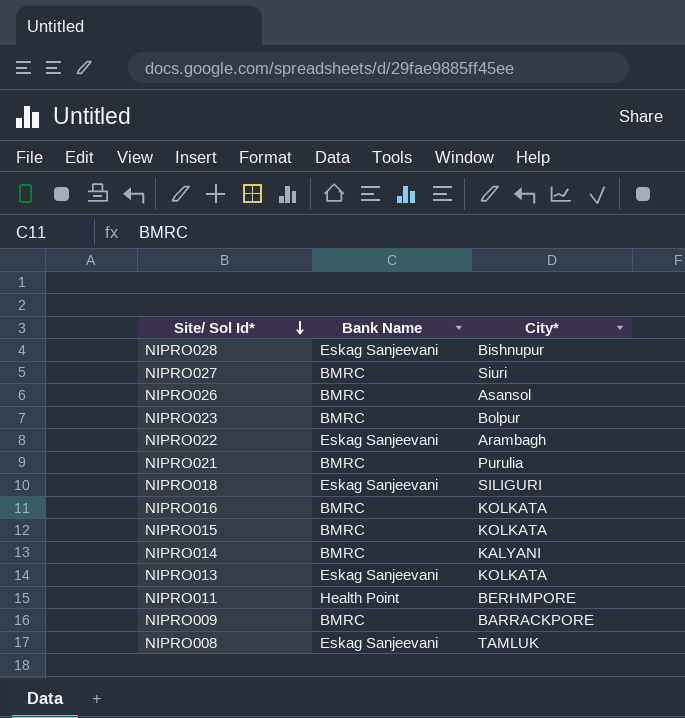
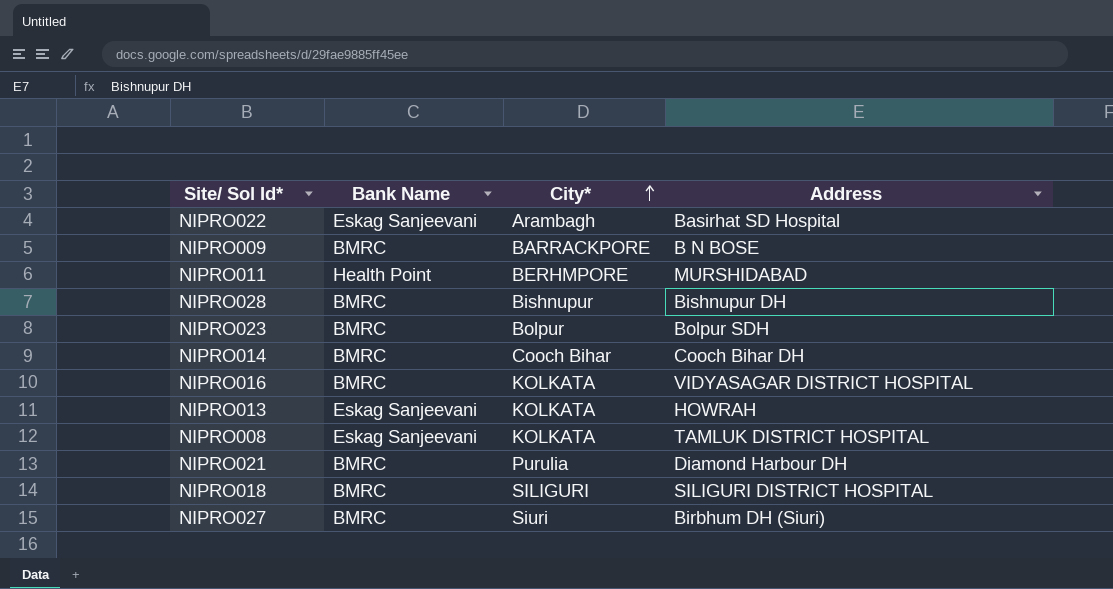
row order: Site/ Sol Id* descending -> City* ascending
column Address | position: none -> 4
row NIPRO026: BMRC | Asansol -> none
row NIPRO015: BMRC | KOLKATA -> none
NIPRO028 | Bank Name: Eskag Sanjeevani -> BMRC
NIPRO014 | City*: KALYANI -> Cooch Bihar
NIPRO008 | City*: TAMLUK -> KOLKATA
NIPRO018 | Bank Name: Eskag Sanjeevani -> BMRC

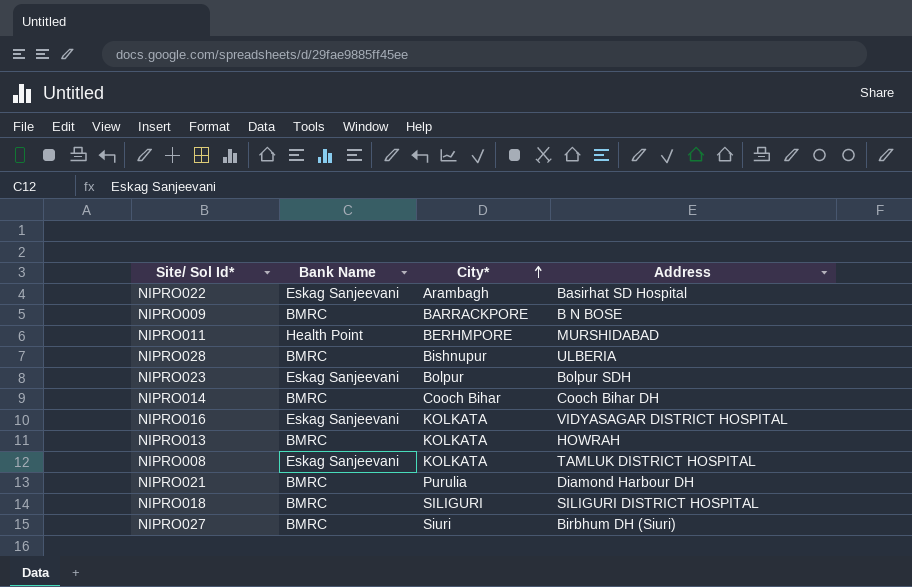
NIPRO028 | Address: Bishnupur DH -> ULBERIA
NIPRO023 | Bank Name: BMRC -> Eskag Sanjeevani
NIPRO016 | Bank Name: BMRC -> Eskag Sanjeevani
NIPRO013 | Bank Name: Eskag Sanjeevani -> BMRC

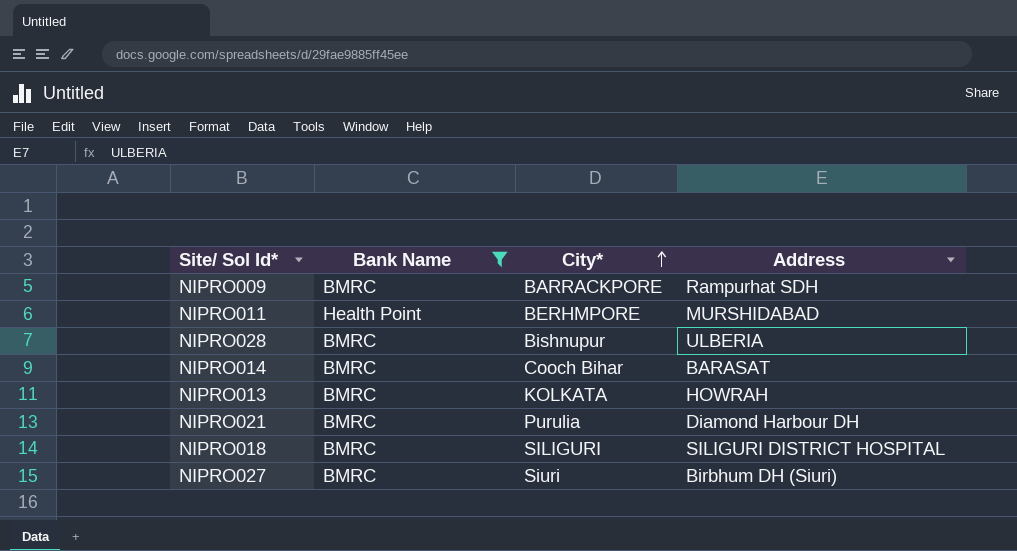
filter: none -> Bank Name != Eskag Sanjeevani
NIPRO009 | Address: B N BOSE -> Rampurhat SDH
NIPRO014 | Address: Cooch Bihar DH -> BARASAT

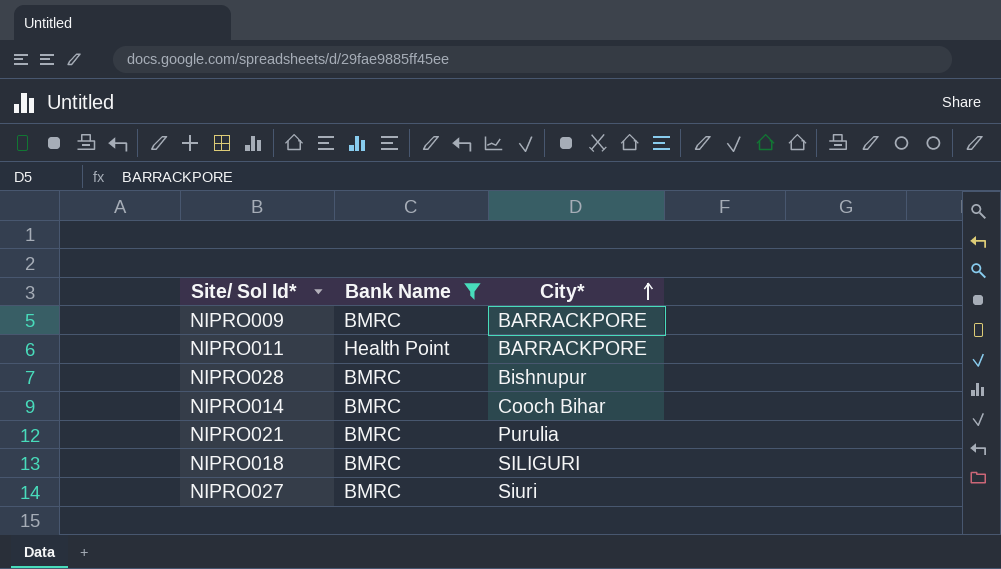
column Address | position: 4 -> none
row NIPRO013: BMRC | KOLKATA | HOWRAH -> none
NIPRO011 | City*: BERHMPORE -> BARRACKPORE

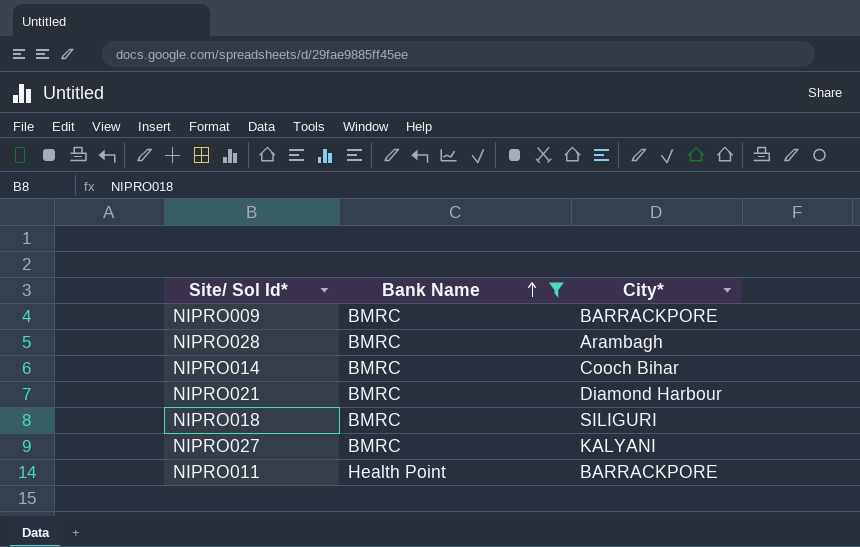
row order: City* ascending -> Bank Name ascending
NIPRO028 | City*: Bishnupur -> Arambagh
NIPRO021 | City*: Purulia -> Diamond Harbour
NIPRO027 | City*: Siuri -> KALYANI

